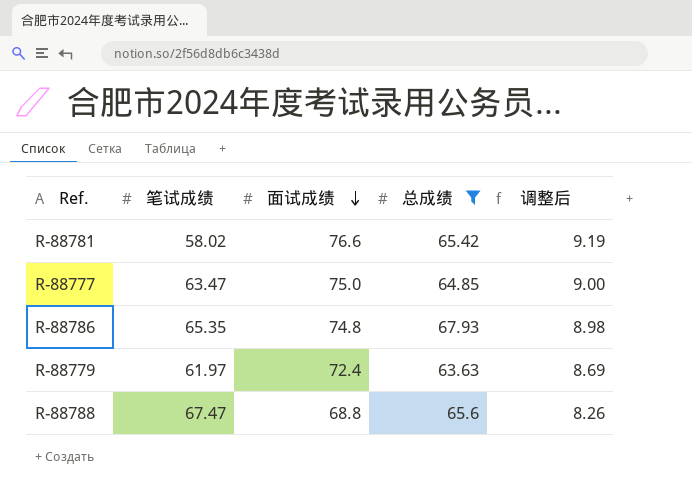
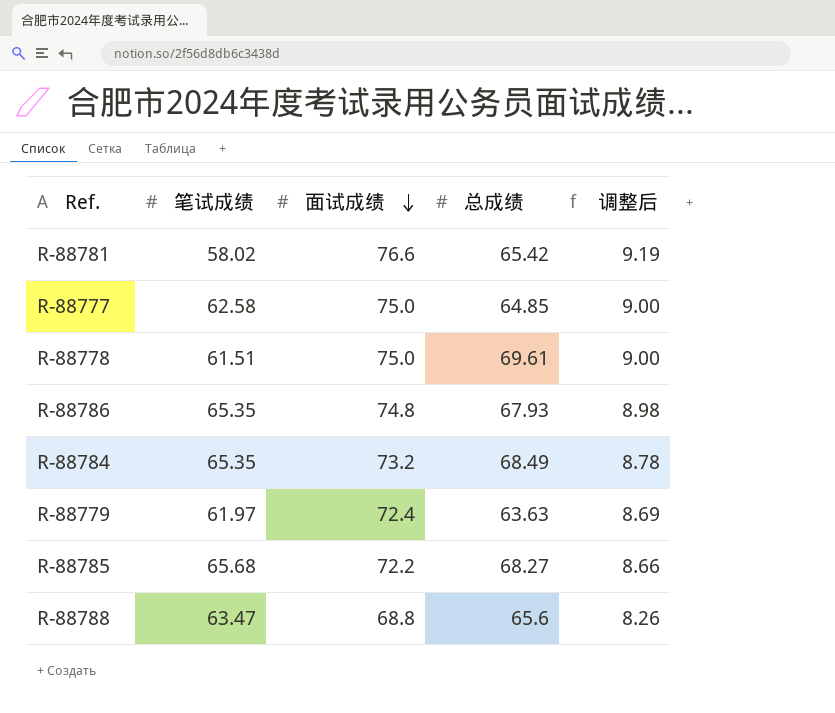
filter: 总成绩 <= 67.93 -> none
R-88777 | 笔试成绩: 63.47 -> 62.58
R-88788 | 笔试成绩: 67.47 -> 63.47

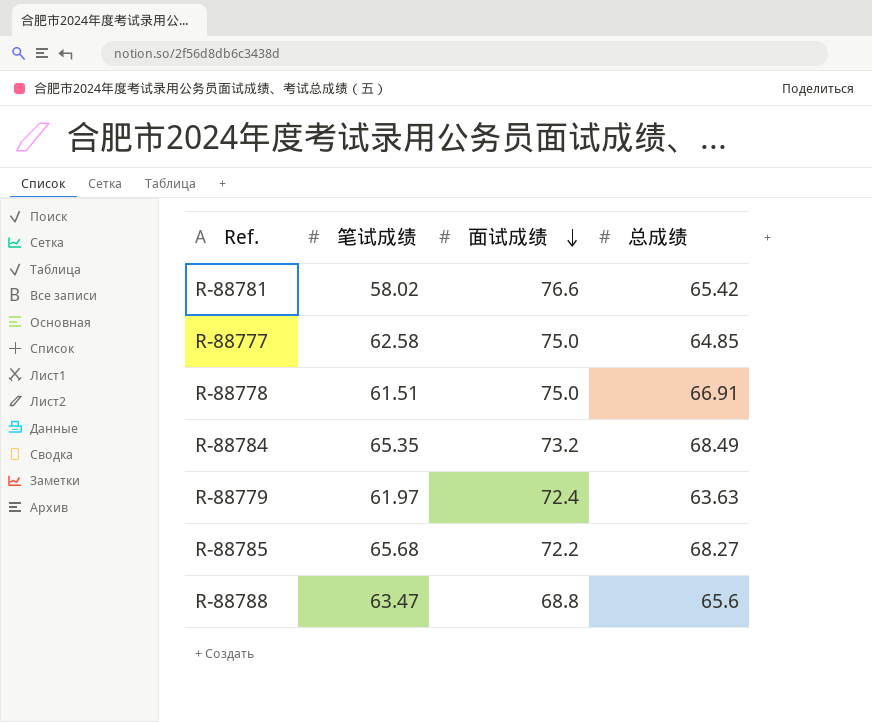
column 调整后 | formula: [面试成绩] * 0.12 -> none
row R-88786: 65.35 | 74.8 | 67.93 | 8.98 -> none
R-88778 | 总成绩: 69.61 -> 66.91

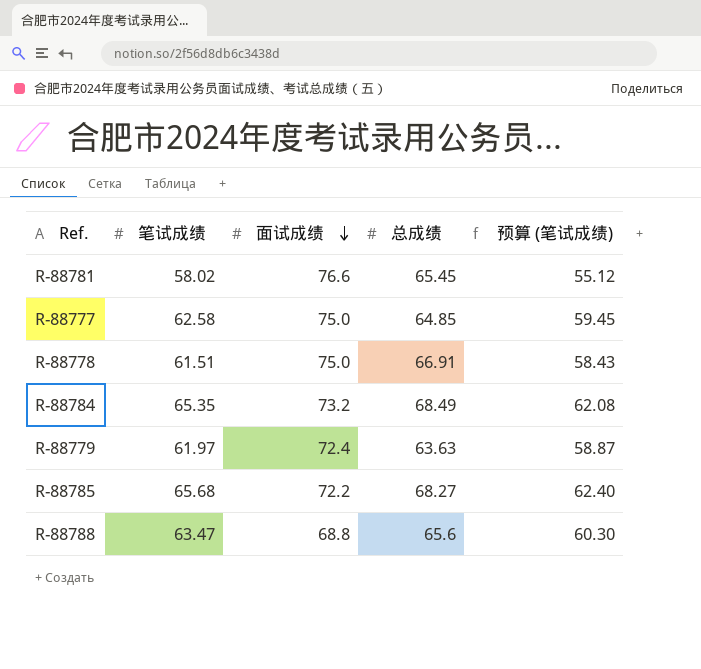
column 预算 (笔试成绩) | formula: none -> [笔试成绩] * 0.95
R-88781 | 总成绩: 65.42 -> 65.45

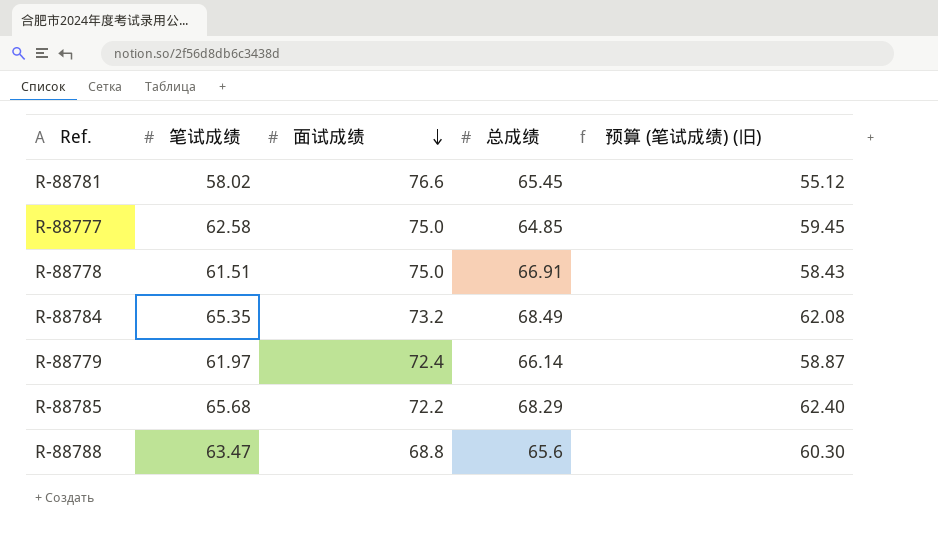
column name: 预算 (笔试成绩) -> 预算 (笔试成绩) (旧)
R-88779 | 总成绩: 63.63 -> 66.14
R-88785 | 总成绩: 68.27 -> 68.29

